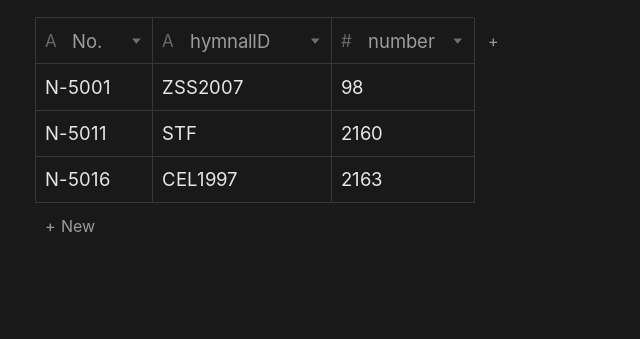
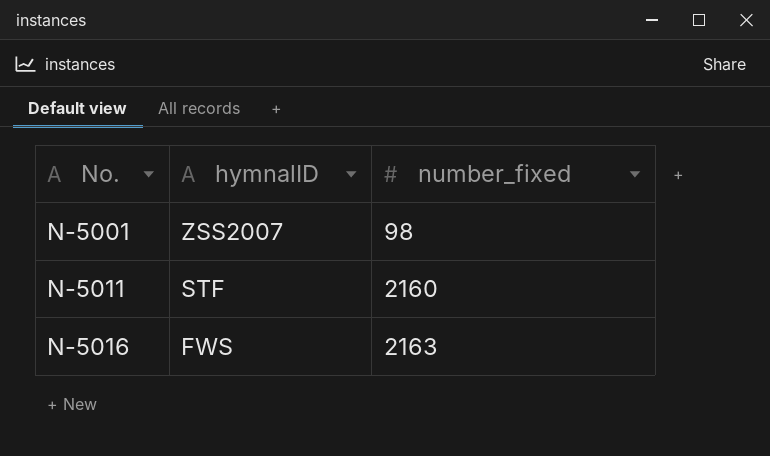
column name: number -> number_fixed
N-5016 | hymnalID: CEL1997 -> FWS

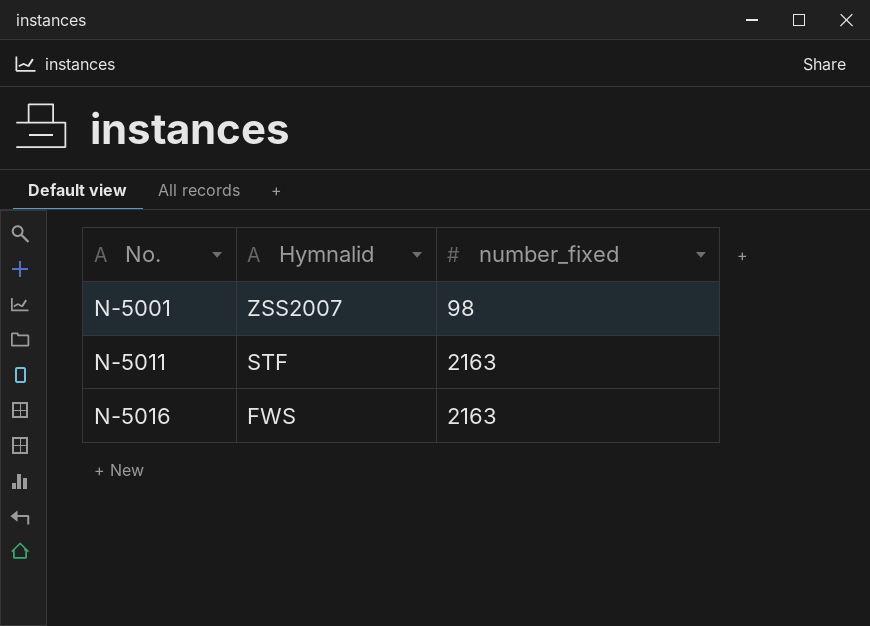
column name: hymnalID -> Hymnalid
N-5011 | number_fixed: 2160 -> 2163

